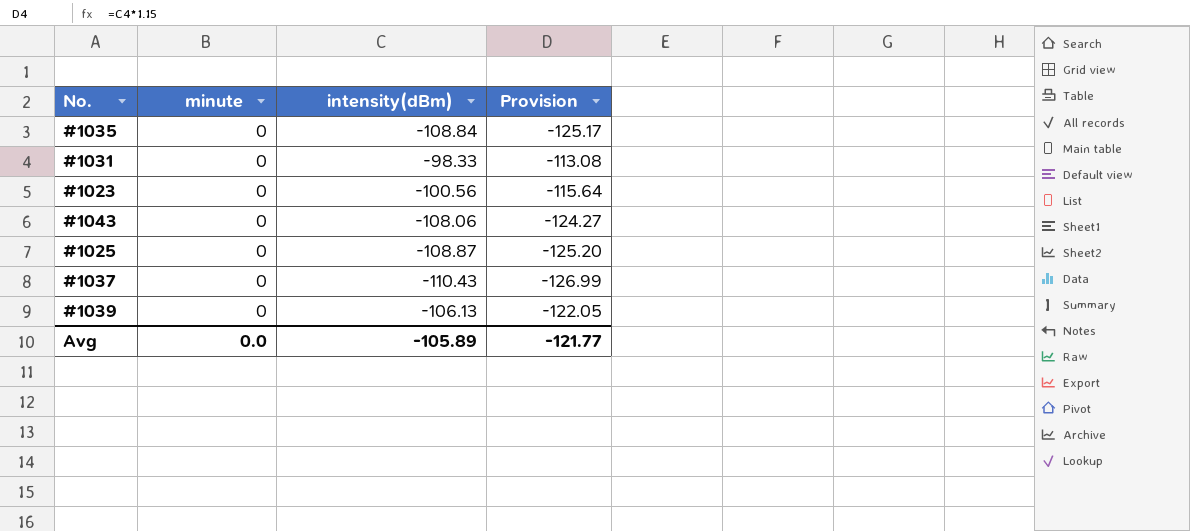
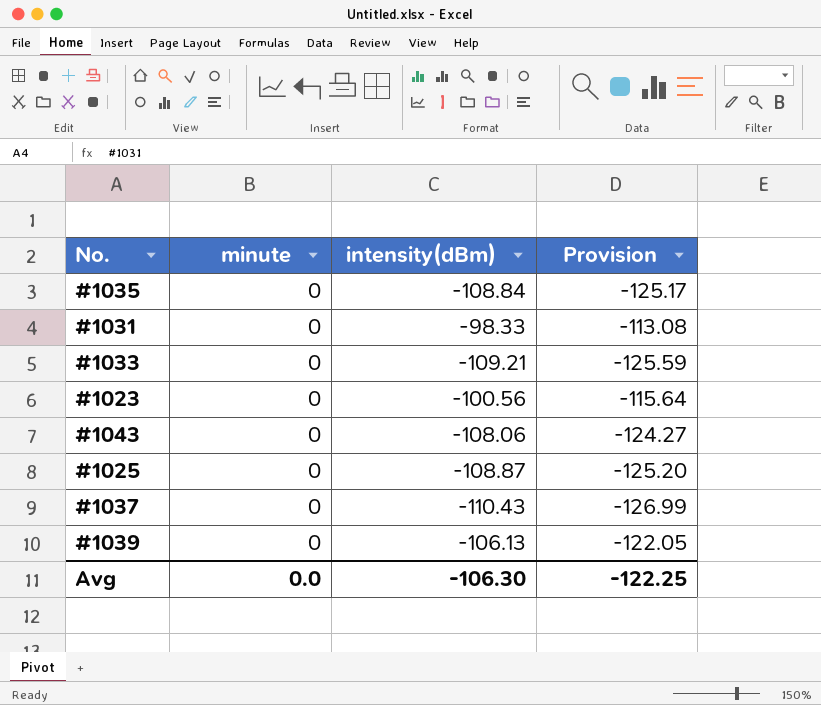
row #1033: none -> 0 | -109.21 | -125.59
Avg | intensity(dBm): -105.89 -> -106.30
Avg | Provision: -121.77 -> -122.25

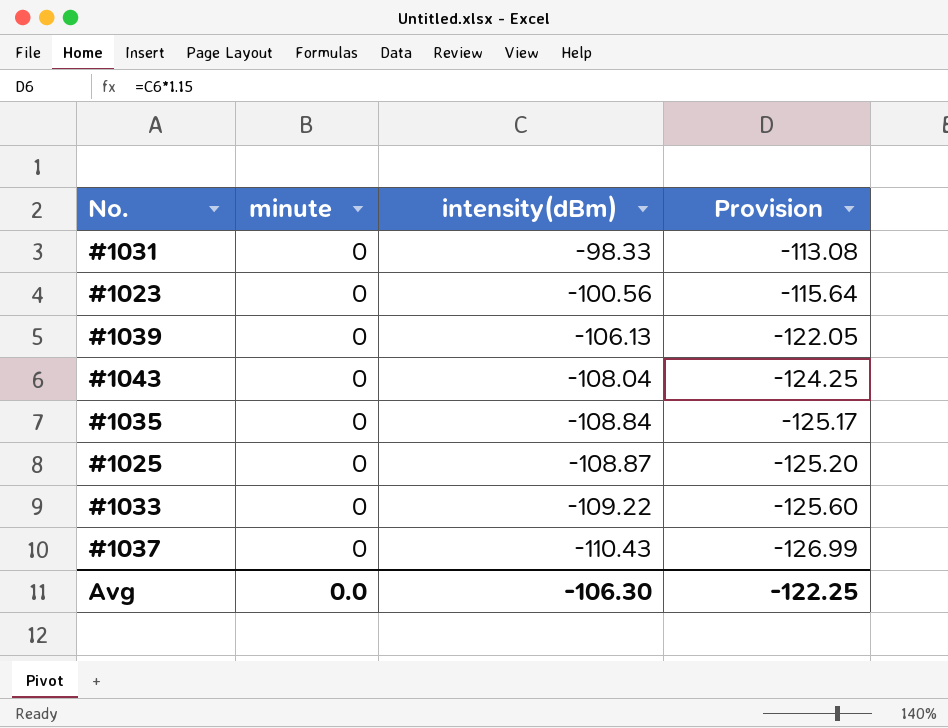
row order: none -> intensity(dBm) descending
#1043 | intensity(dBm): -108.06 -> -108.04
#1043 | Provision: -124.27 -> -124.25
#1033 | intensity(dBm): -109.21 -> -109.22
#1033 | Provision: -125.59 -> -125.60

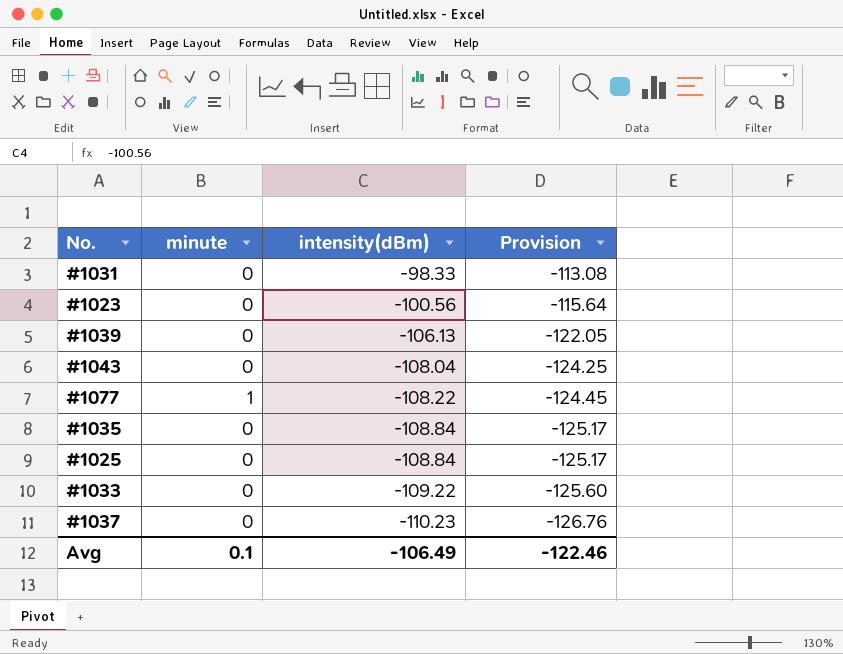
row #1077: none -> 1 | -108.22 | -124.45
#1025 | intensity(dBm): -108.87 -> -108.84
#1025 | Provision: -125.20 -> -125.17
#1037 | intensity(dBm): -110.43 -> -110.23
#1037 | Provision: -126.99 -> -126.76
Avg | minute: 0.0 -> 0.1
Avg | intensity(dBm): -106.30 -> -106.49
Avg | Provision: -122.25 -> -122.46

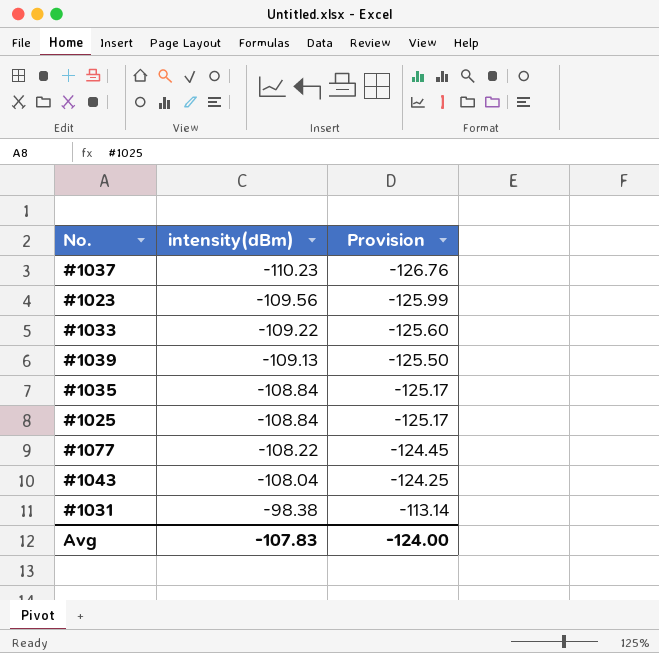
row order: intensity(dBm) descending -> intensity(dBm) ascending
column minute | position: 2 -> none
#1023 | intensity(dBm): -100.56 -> -109.56
#1023 | Provision: -115.64 -> -125.99
#1039 | intensity(dBm): -106.13 -> -109.13
#1039 | Provision: -122.05 -> -125.50
#1031 | intensity(dBm): -98.33 -> -98.38
#1031 | Provision: -113.08 -> -113.14
Avg | intensity(dBm): -106.49 -> -107.83
Avg | Provision: -122.46 -> -124.00

